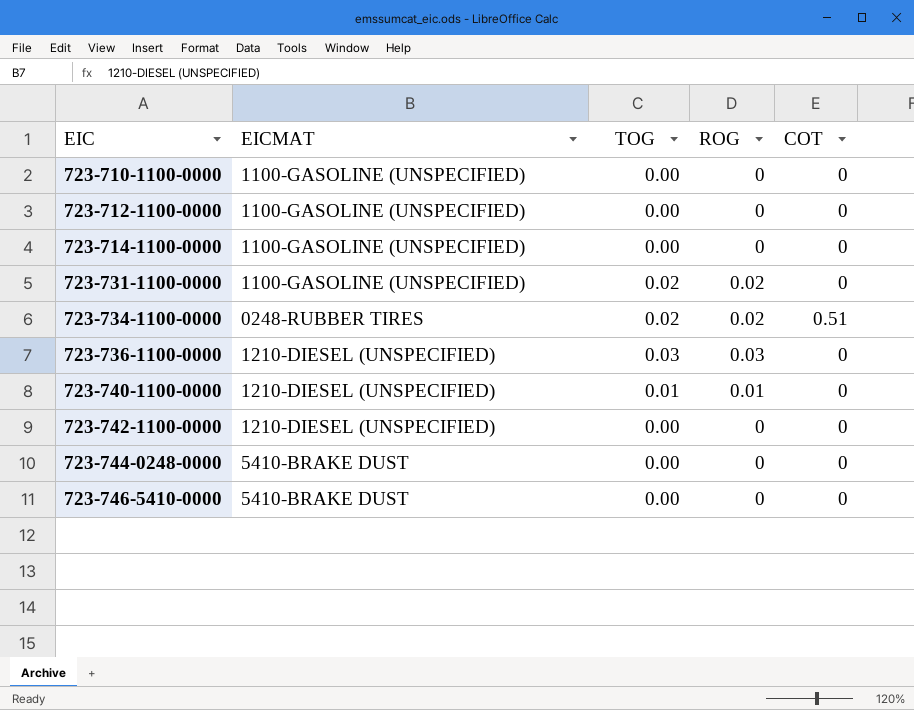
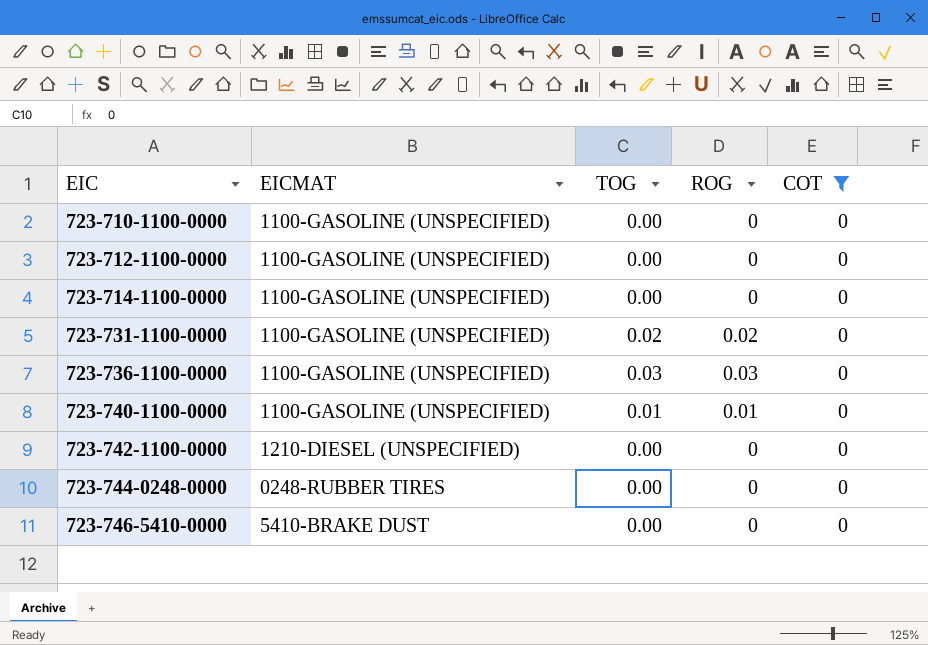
filter: none -> COT = 0
723-736-1100-0000 | EICMAT: 1210-DIESEL (UNSPECIFIED) -> 1100-GASOLINE (UNSPECIFIED)
723-740-1100-0000 | EICMAT: 1210-DIESEL (UNSPECIFIED) -> 1100-GASOLINE (UNSPECIFIED)
723-744-0248-0000 | EICMAT: 5410-BRAKE DUST -> 0248-RUBBER TIRES

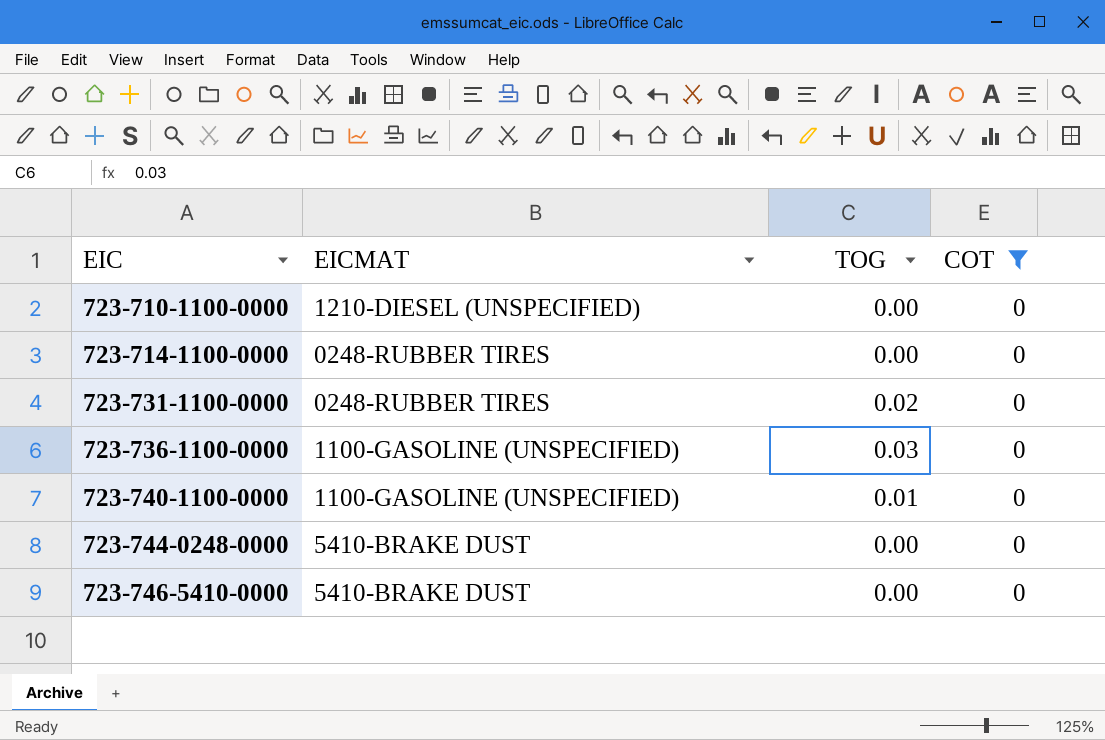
column ROG | position: 4 -> none
row 723-712-1100-0000: 1100-GASOLINE (UNSPECIFIED) | 0.00 | 0 | 0 -> none
row 723-742-1100-0000: 1210-DIESEL (UNSPECIFIED) | 0.00 | 0 | 0 -> none
723-710-1100-0000 | EICMAT: 1100-GASOLINE (UNSPECIFIED) -> 1210-DIESEL (UNSPECIFIED)
723-714-1100-0000 | EICMAT: 1100-GASOLINE (UNSPECIFIED) -> 0248-RUBBER TIRES
723-731-1100-0000 | EICMAT: 1100-GASOLINE (UNSPECIFIED) -> 0248-RUBBER TIRES
723-744-0248-0000 | EICMAT: 0248-RUBBER TIRES -> 5410-BRAKE DUST

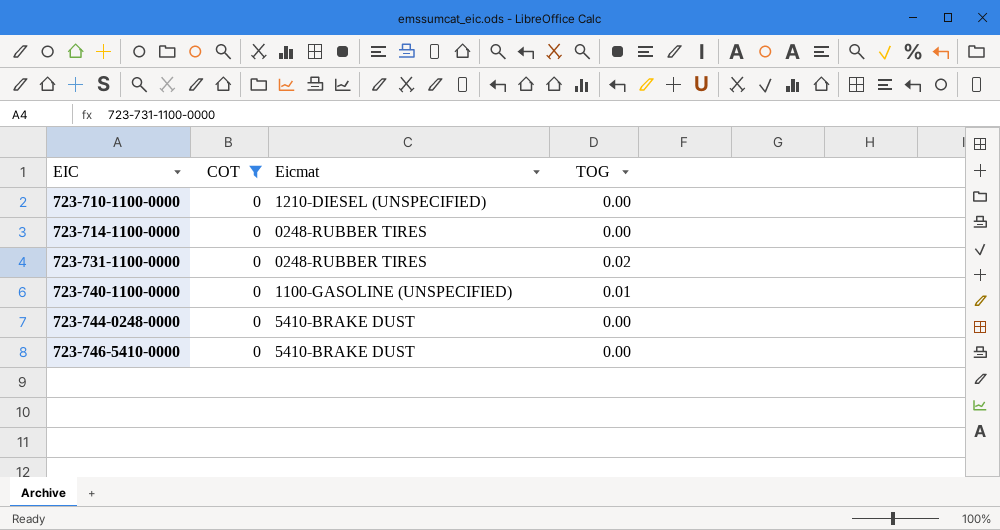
column COT | position: 4 -> 2
column name: EICMAT -> Eicmat
row 723-736-1100-0000: 1100-GASOLINE (UNSPECIFIED) | 0.03 | 0 -> none

